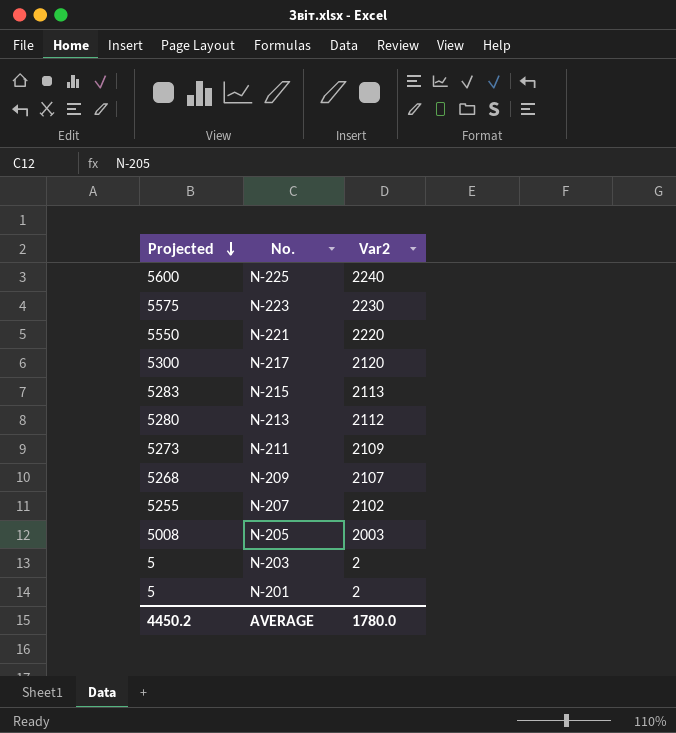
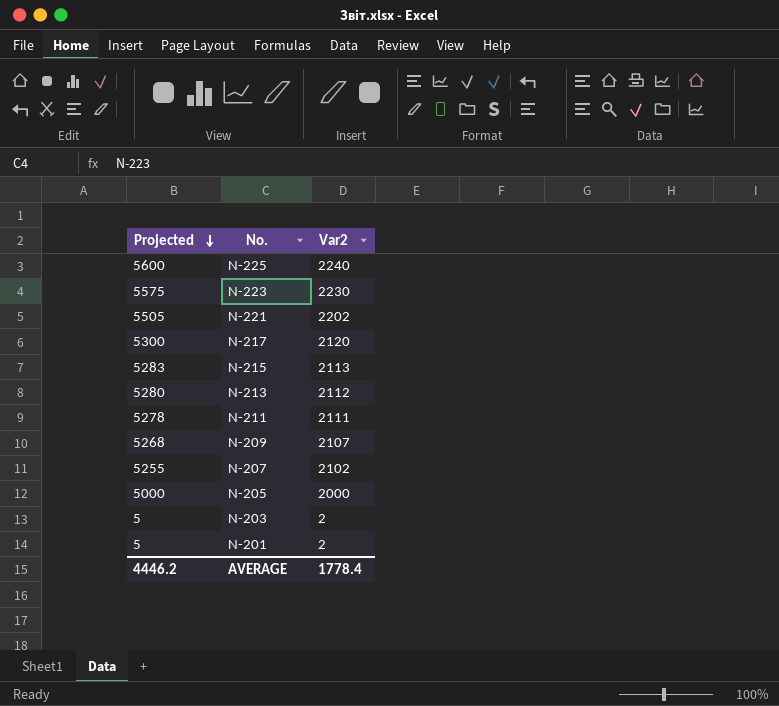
N-221 | Projected: 5550 -> 5505
N-221 | Var2: 2220 -> 2202
N-211 | Projected: 5273 -> 5278
N-211 | Var2: 2109 -> 2111
N-205 | Projected: 5008 -> 5000
N-205 | Var2: 2003 -> 2000
AVERAGE | Projected: 4450.2 -> 4446.2
AVERAGE | Var2: 1780.0 -> 1778.4

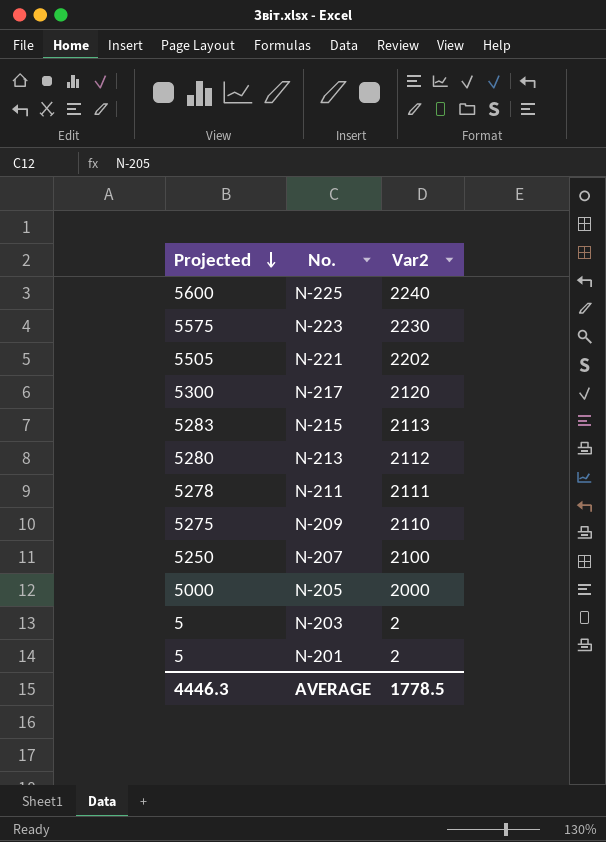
N-209 | Projected: 5268 -> 5275
N-209 | Var2: 2107 -> 2110
N-207 | Projected: 5255 -> 5250
N-207 | Var2: 2102 -> 2100
AVERAGE | Projected: 4446.2 -> 4446.3
AVERAGE | Var2: 1778.4 -> 1778.5

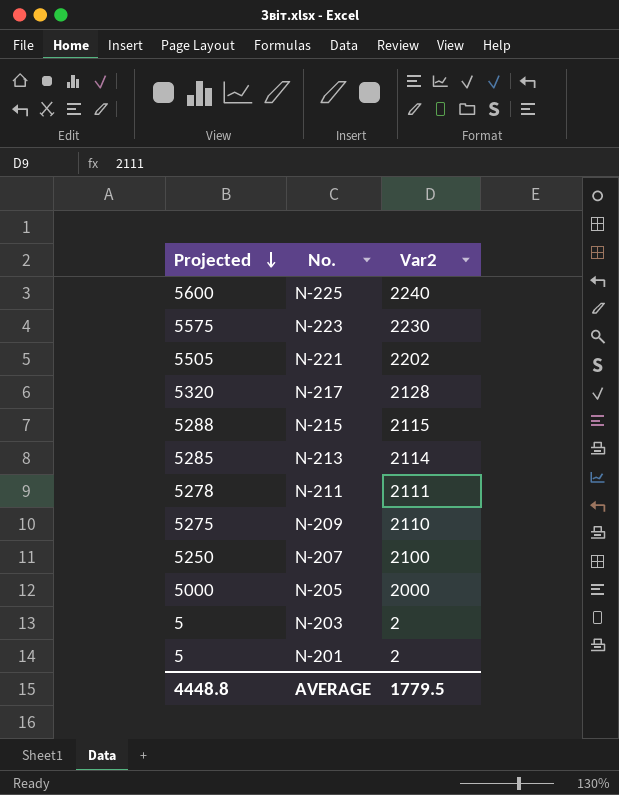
N-217 | Projected: 5300 -> 5320
N-217 | Var2: 2120 -> 2128
N-215 | Projected: 5283 -> 5288
N-215 | Var2: 2113 -> 2115
N-213 | Projected: 5280 -> 5285
N-213 | Var2: 2112 -> 2114
AVERAGE | Projected: 4446.3 -> 4448.8
AVERAGE | Var2: 1778.5 -> 1779.5

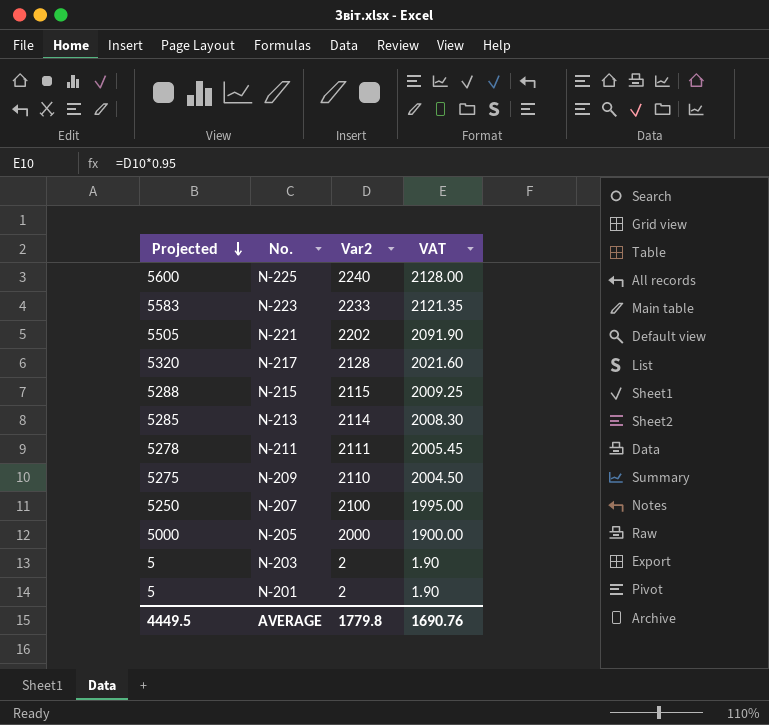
column VAT | formula: none -> [Var2] * 0.95
N-223 | Projected: 5575 -> 5583
N-223 | Var2: 2230 -> 2233
AVERAGE | Projected: 4448.8 -> 4449.5
AVERAGE | Var2: 1779.5 -> 1779.8

